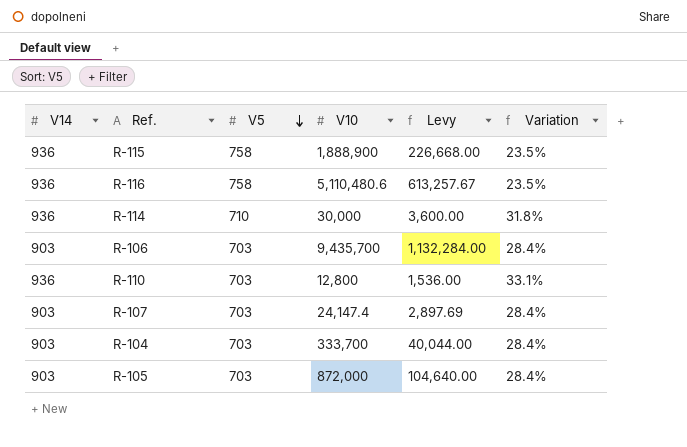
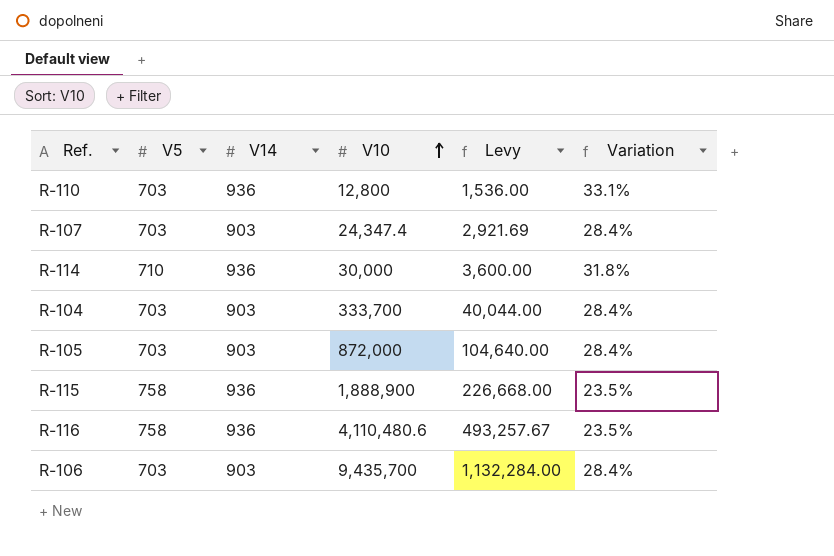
row order: V5 descending -> V10 ascending
column V14 | position: 1 -> 3
R-107 | V10: 24,147.4 -> 24,347.4
R-107 | Levy: 2,897.69 -> 2,921.69
R-116 | V10: 5,110,480.6 -> 4,110,480.6
R-116 | Levy: 613,257.67 -> 493,257.67

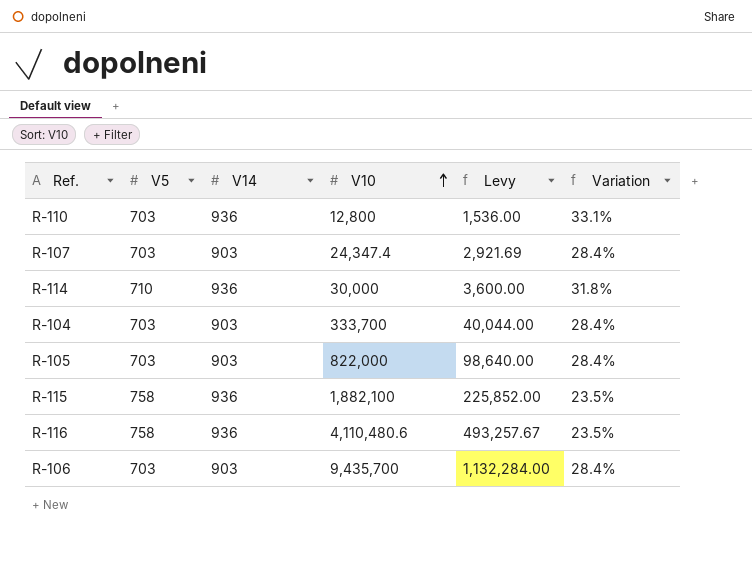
R-105 | V10: 872,000 -> 822,000
R-105 | Levy: 104,640.00 -> 98,640.00
R-115 | V10: 1,888,900 -> 1,882,100
R-115 | Levy: 226,668.00 -> 225,852.00

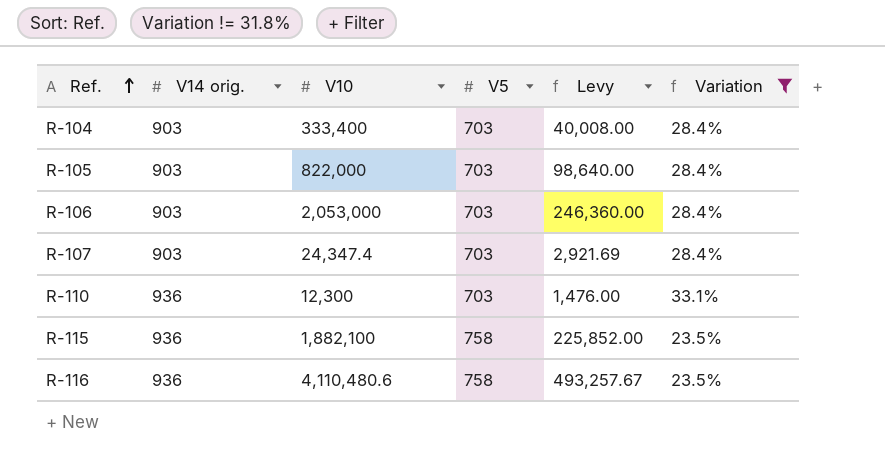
filter: none -> Variation != 31.8%
row order: V10 ascending -> Ref. ascending
column name: V14 -> V14 orig.
column V5 | position: 2 -> 4
R-104 | V10: 333,700 -> 333,400
R-104 | Levy: 40,044.00 -> 40,008.00
R-106 | V10: 9,435,700 -> 2,053,000
R-106 | Levy: 1,132,284.00 -> 246,360.00
R-110 | V10: 12,800 -> 12,300
R-110 | Levy: 1,536.00 -> 1,476.00

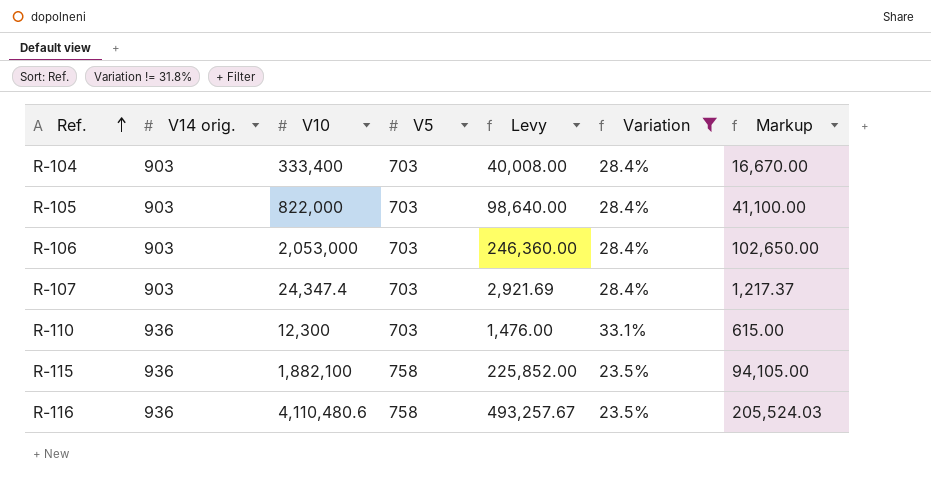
column Markup | formula: none -> [V10] * 0.05

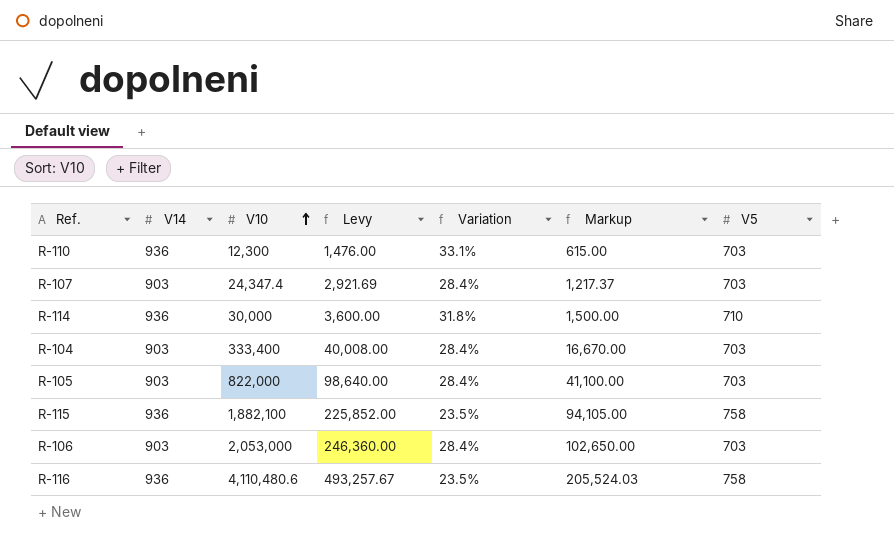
filter: Variation != 31.8% -> none
row order: Ref. ascending -> V10 ascending
column name: V14 orig. -> V14
column V5 | position: 4 -> 7

